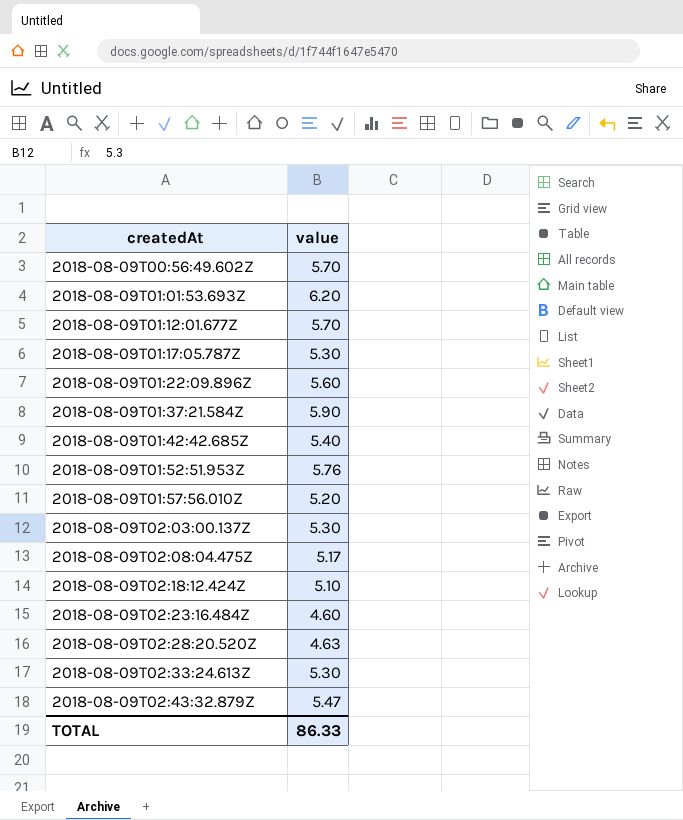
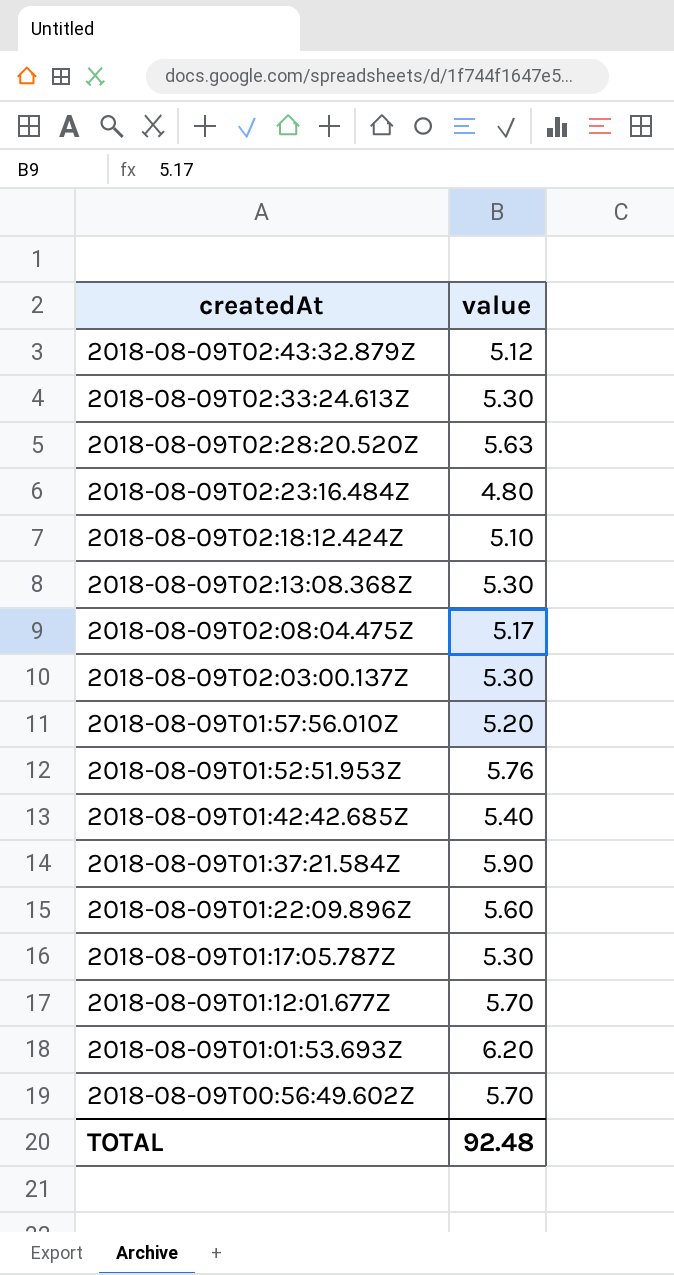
row order: createdAt ascending -> createdAt descending
2018-08-09T02:43:32.879Z | value: 5.47 -> 5.12
2018-08-09T02:28:20.520Z | value: 4.63 -> 5.63
2018-08-09T02:23:16.484Z | value: 4.60 -> 4.80
row 2018-08-09T02:13:08.368Z: none -> 5.30
TOTAL | value: 86.33 -> 92.48

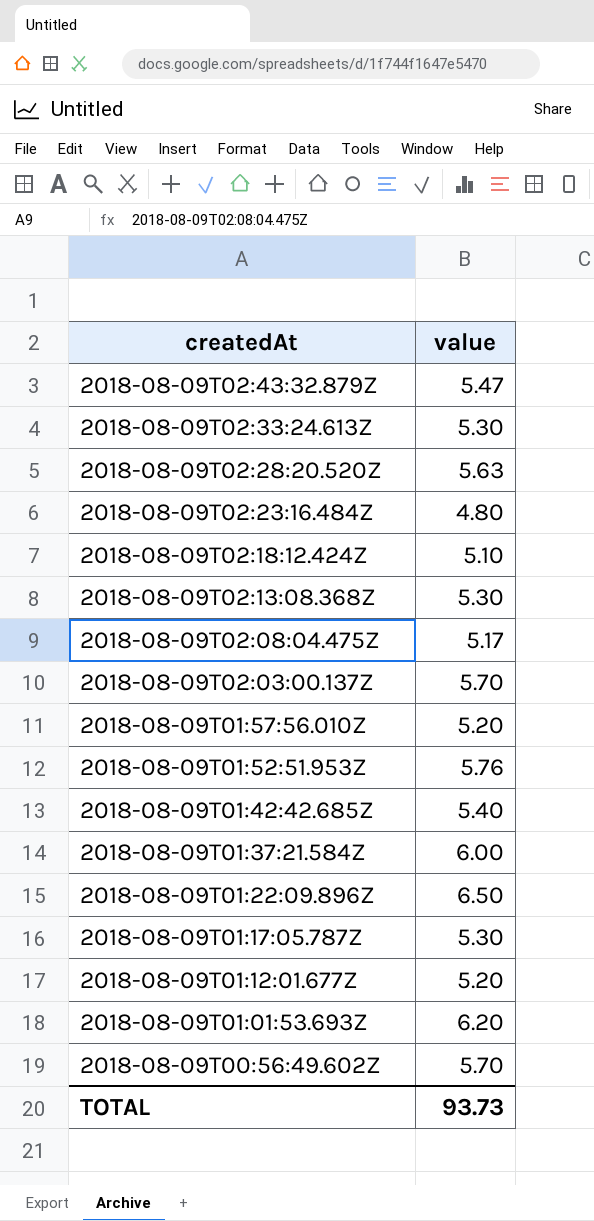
2018-08-09T02:43:32.879Z | value: 5.12 -> 5.47
2018-08-09T02:03:00.137Z | value: 5.30 -> 5.70
2018-08-09T01:37:21.584Z | value: 5.90 -> 6.00
2018-08-09T01:22:09.896Z | value: 5.60 -> 6.50
2018-08-09T01:12:01.677Z | value: 5.70 -> 5.20
TOTAL | value: 92.48 -> 93.73

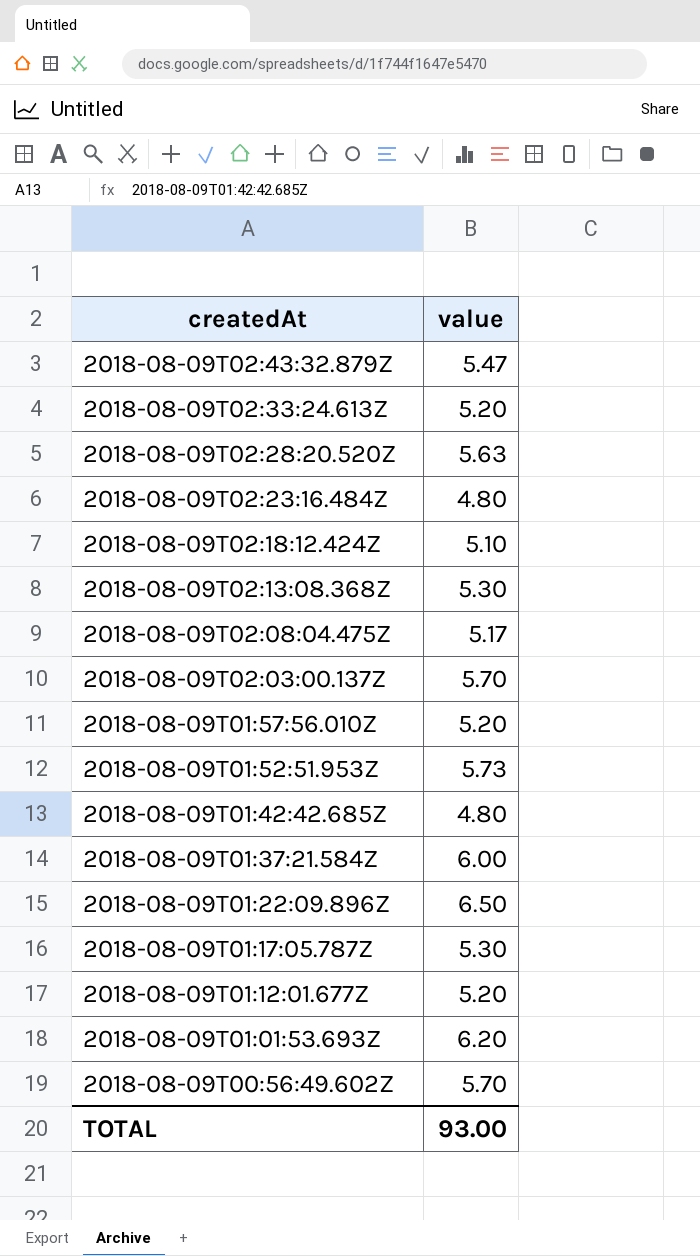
2018-08-09T02:33:24.613Z | value: 5.30 -> 5.20
2018-08-09T01:52:51.953Z | value: 5.76 -> 5.73
2018-08-09T01:42:42.685Z | value: 5.40 -> 4.80
TOTAL | value: 93.73 -> 93.00

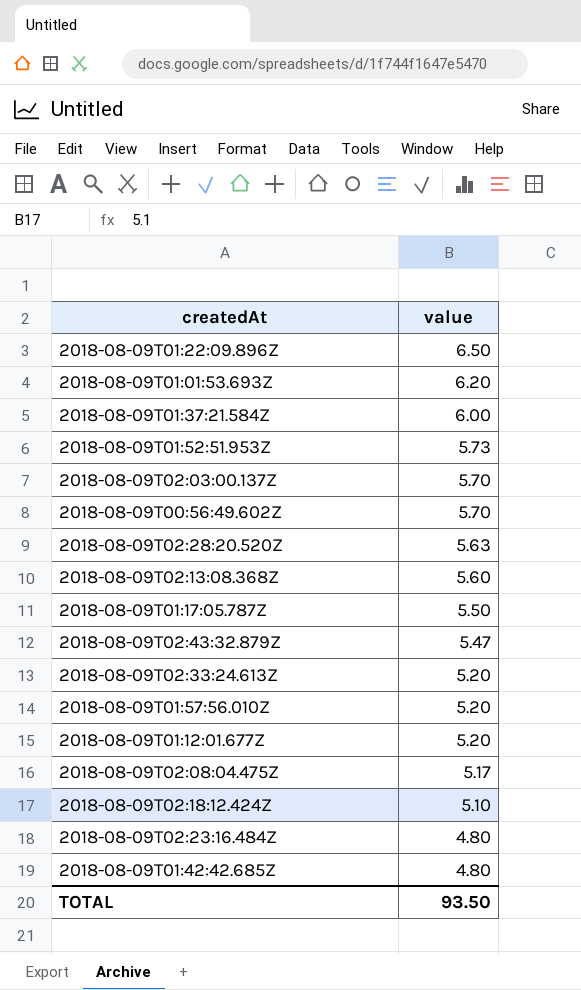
row order: createdAt descending -> value descending
2018-08-09T02:13:08.368Z | value: 5.30 -> 5.60
2018-08-09T01:17:05.787Z | value: 5.30 -> 5.50
TOTAL | value: 93.00 -> 93.50

